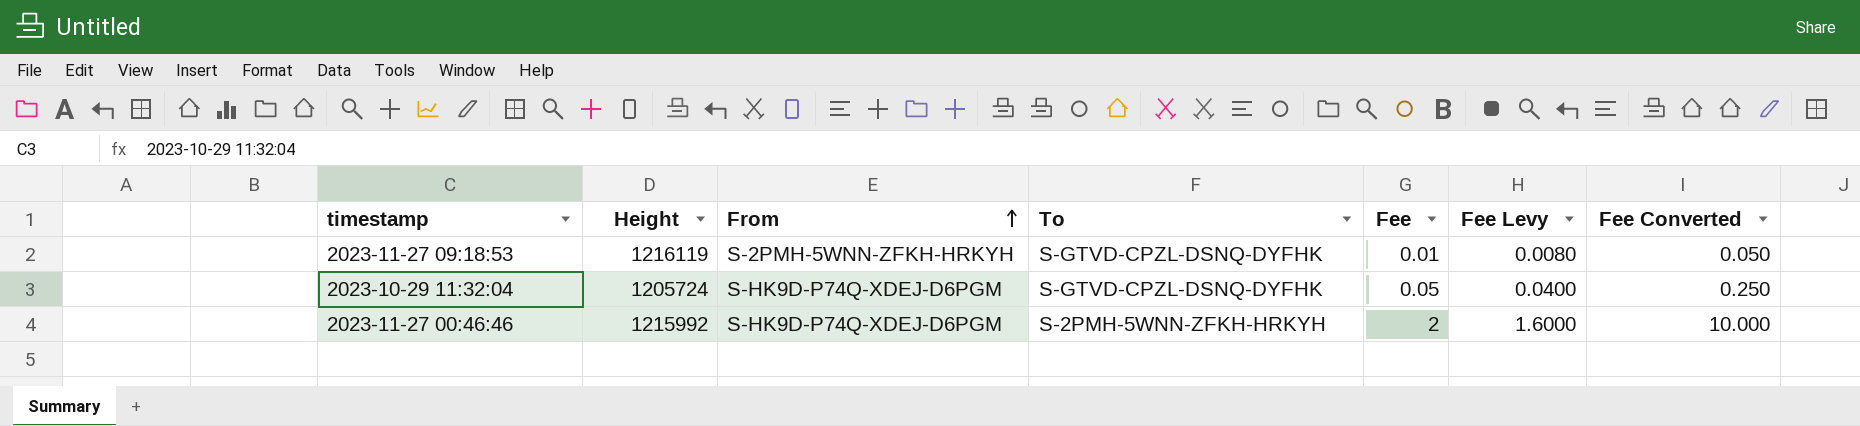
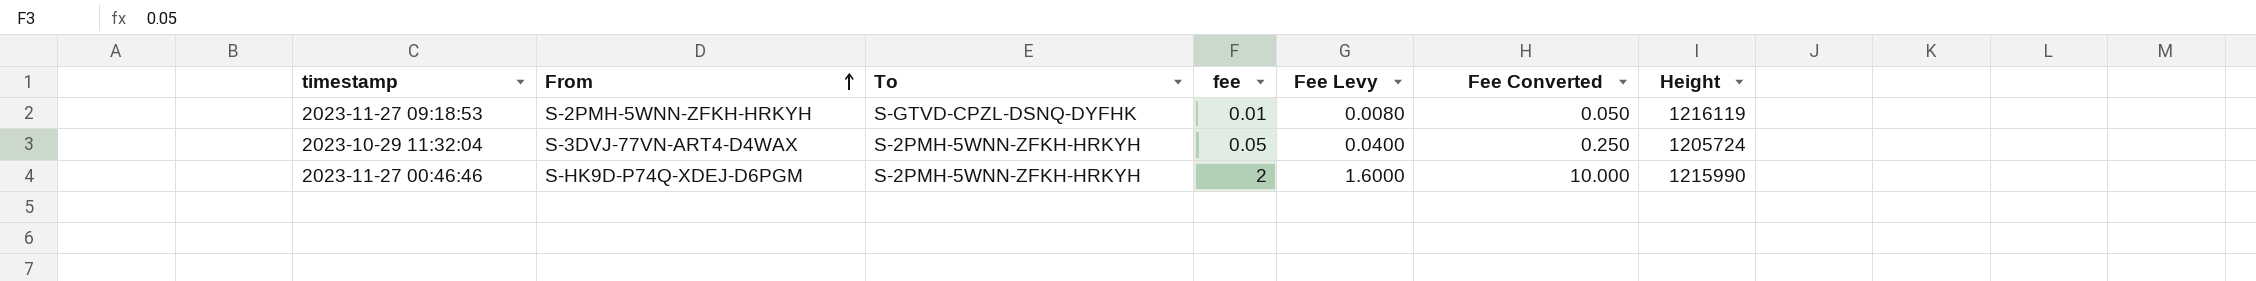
column name: Fee -> fee
column Height | position: 2 -> 7
2023-10-29 11:32:04 | From: S-HK9D-P74Q-XDEJ-D6PGM -> S-3DVJ-77VN-ART4-D4WAX
2023-10-29 11:32:04 | To: S-GTVD-CPZL-DSNQ-DYFHK -> S-2PMH-5WNN-ZFKH-HRKYH
2023-11-27 00:46:46 | Height: 1215992 -> 1215990

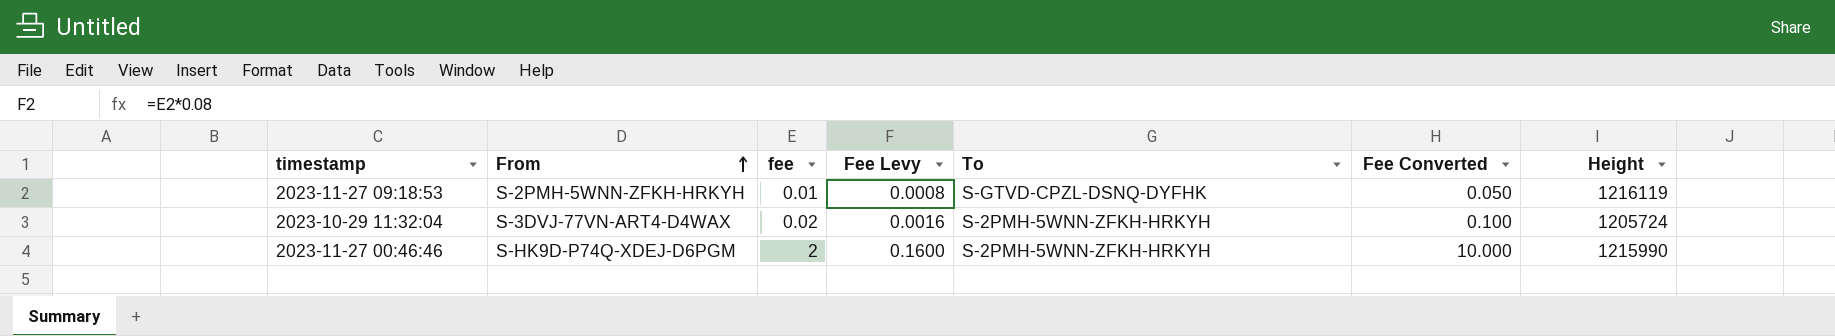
column Fee Levy | formula: [fee] * 0.8 -> [fee] * 0.08
column To | position: 3 -> 5
2023-10-29 11:32:04 | fee: 0.05 -> 0.02
2023-10-29 11:32:04 | Fee Converted: 0.250 -> 0.100

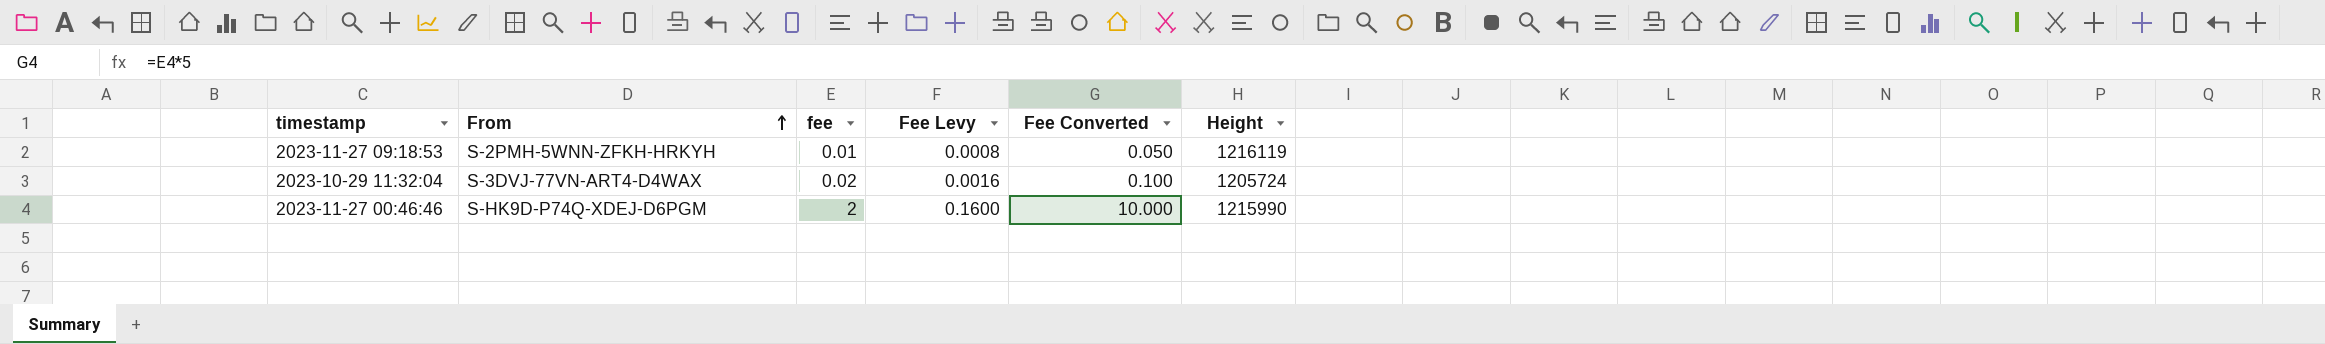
column To | position: 5 -> none

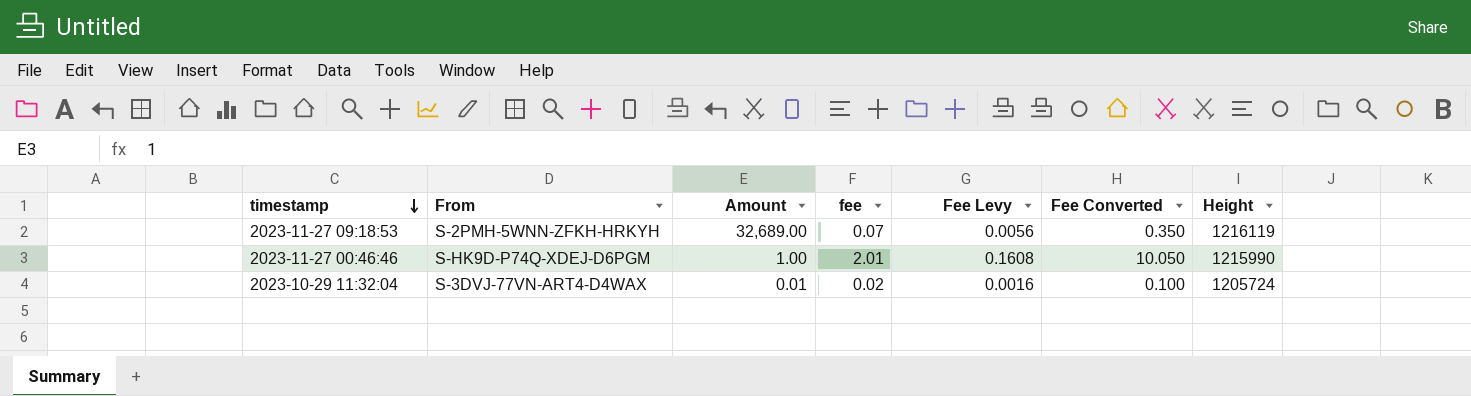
row order: From ascending -> timestamp descending
column Amount | position: none -> 3
2023-11-27 09:18:53 | fee: 0.01 -> 0.07
2023-11-27 09:18:53 | Fee Levy: 0.0008 -> 0.0056
2023-11-27 09:18:53 | Fee Converted: 0.050 -> 0.350
2023-11-27 00:46:46 | fee: 2 -> 2.01
2023-11-27 00:46:46 | Fee Levy: 0.1600 -> 0.1608
2023-11-27 00:46:46 | Fee Converted: 10.000 -> 10.050

